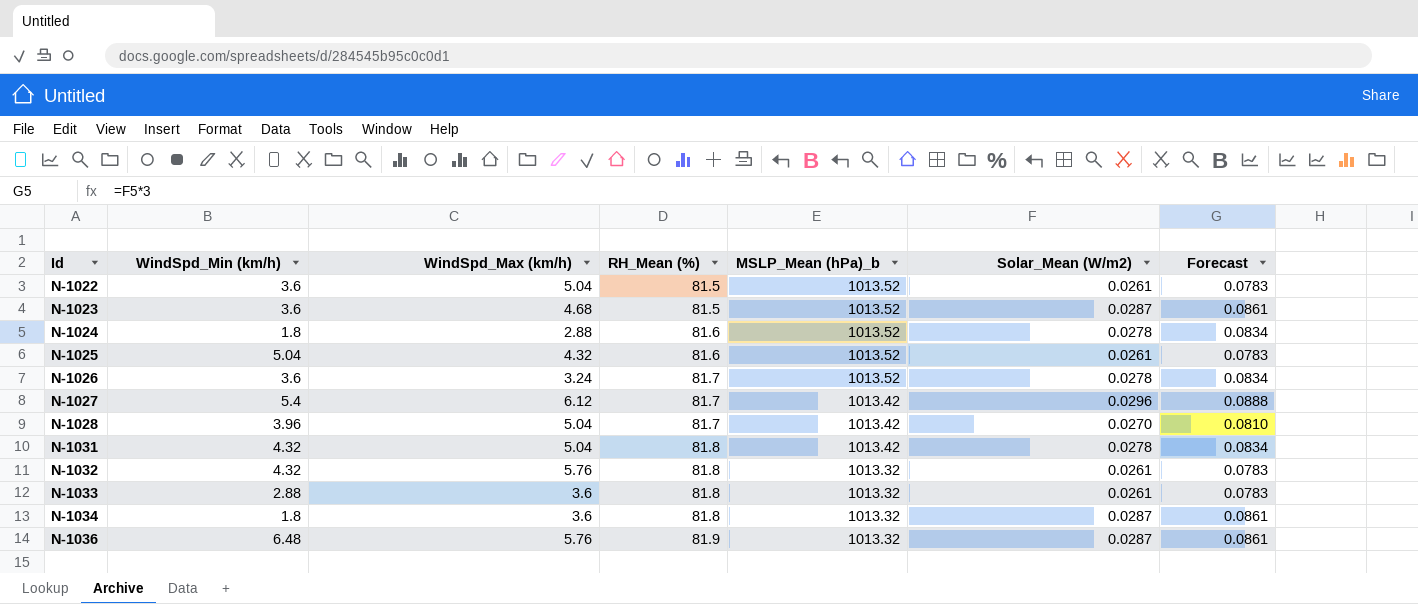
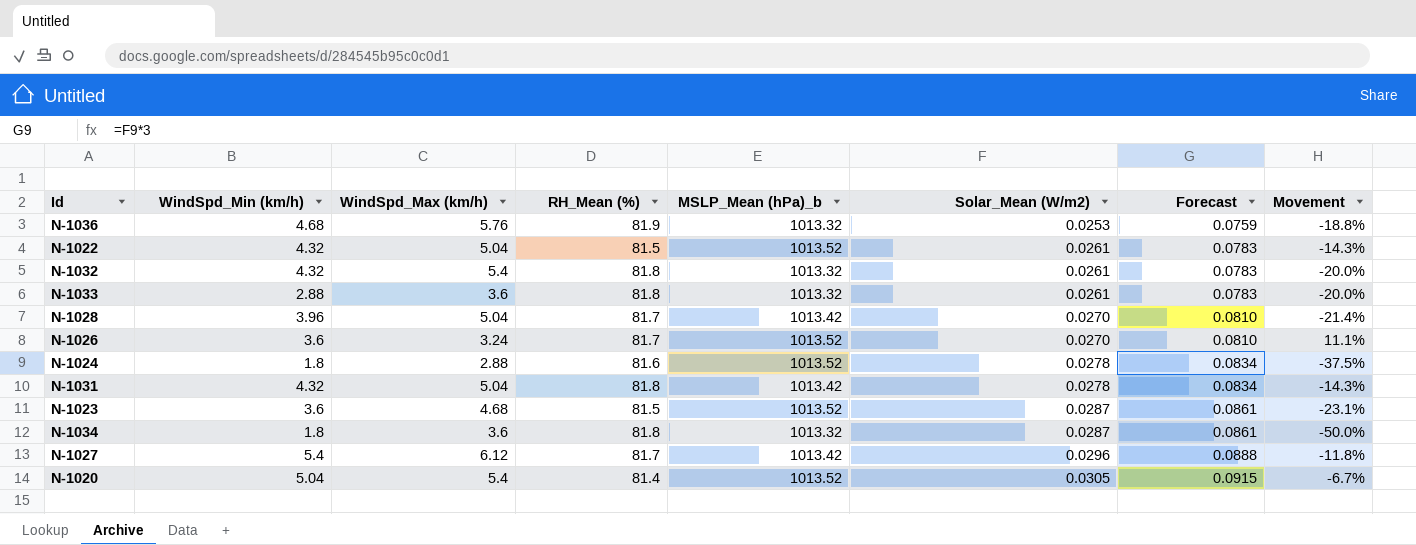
row order: Id ascending -> Solar_Mean (W/m2) ascending
column Movement | formula: none -> ([WindSpd_Min (km/h)] - [WindSpd_Max (km/h)]) / [WindSpd_Max (km/h)]
row N-1025: 5.04 | 4.32 | 81.6 | 1013.52 | 0.0261 | 0.0783 -> none
N-1036 | WindSpd_Min (km/h): 6.48 -> 4.68
N-1036 | Solar_Mean (W/m2): 0.0287 -> 0.0253
N-1036 | Forecast: 0.0861 -> 0.0759
N-1022 | WindSpd_Min (km/h): 3.6 -> 4.32
N-1032 | WindSpd_Max (km/h): 5.76 -> 5.4
N-1026 | Solar_Mean (W/m2): 0.0278 -> 0.0270
N-1026 | Forecast: 0.0834 -> 0.0810
row N-1020: none -> 5.04 | 5.4 | 81.4 | 1013.52 | 0.0305 | 0.0915 | -6.7%

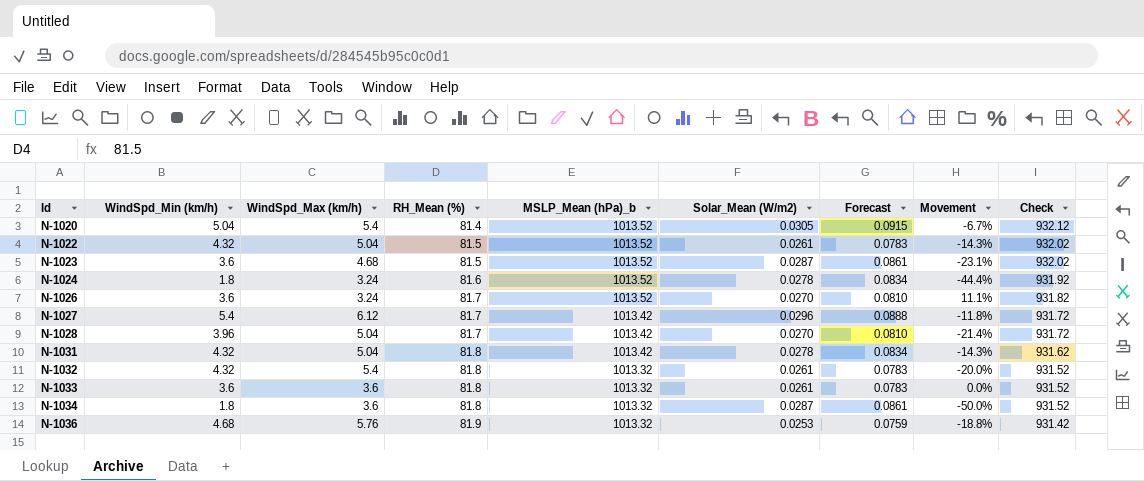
row order: Solar_Mean (W/m2) ascending -> Id ascending
column Check | formula: none -> [MSLP_Mean (hPa)_b] - [RH_Mean (%)]
N-1024 | WindSpd_Max (km/h): 2.88 -> 3.24
N-1024 | Movement: -37.5% -> -44.4%
N-1033 | WindSpd_Min (km/h): 2.88 -> 3.6
N-1033 | Movement: -20.0% -> 0.0%

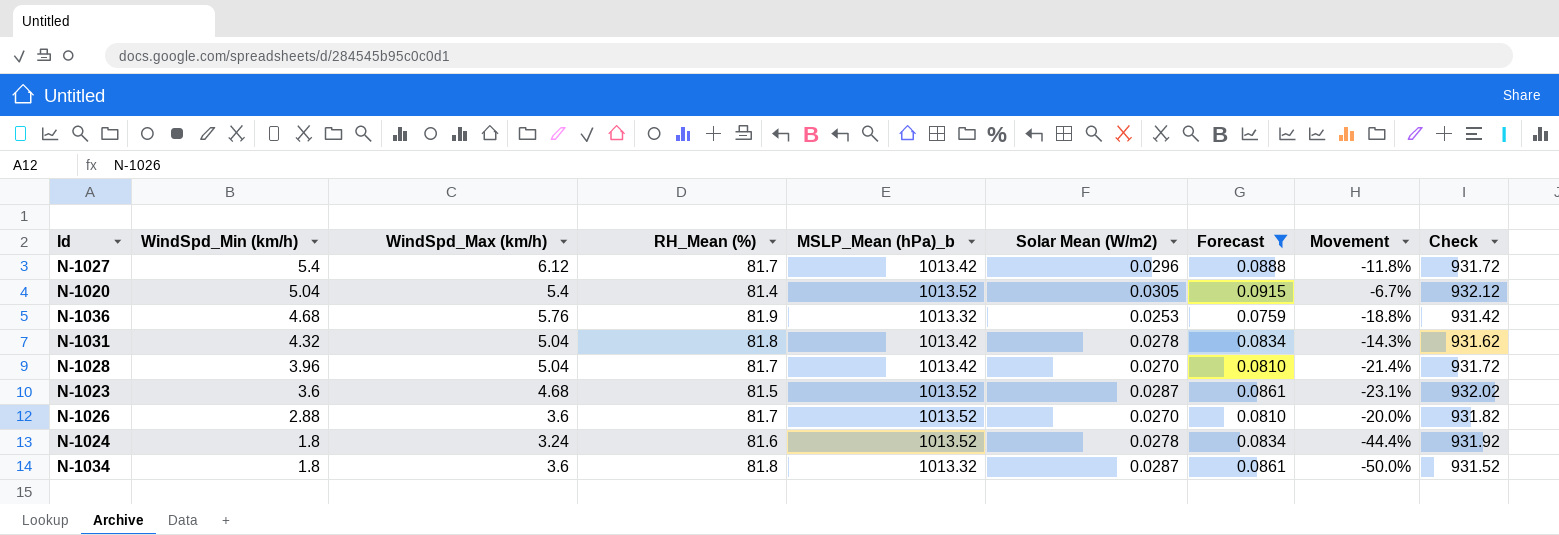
filter: none -> Forecast != 0.0783
row order: Id ascending -> WindSpd_Min (km/h) descending
column name: Solar_Mean (W/m2) -> Solar Mean (W/m2)
N-1026 | WindSpd_Min (km/h): 3.6 -> 2.88
N-1026 | WindSpd_Max (km/h): 3.24 -> 3.6
N-1026 | Movement: 11.1% -> -20.0%

